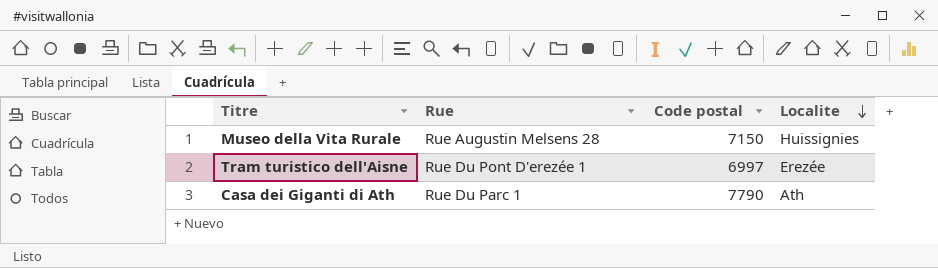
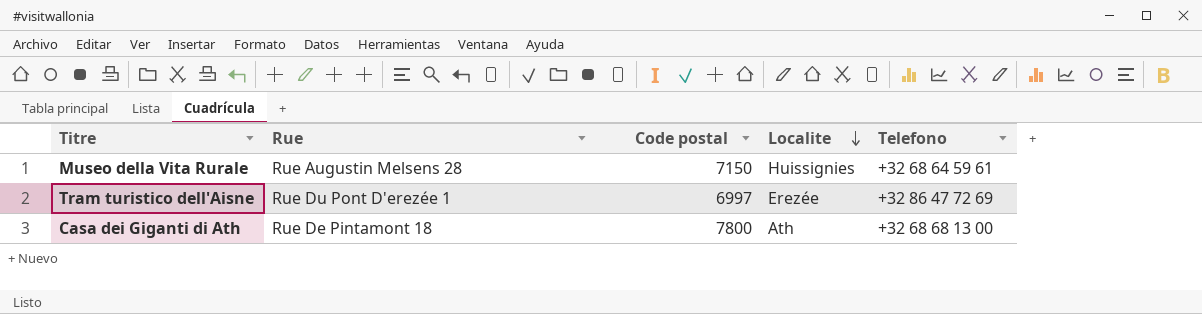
column Telefono | position: none -> 5
Casa dei Giganti di Ath | Rue: Rue Du Parc 1 -> Rue De Pintamont 18
Casa dei Giganti di Ath | Code postal: 7790 -> 7800

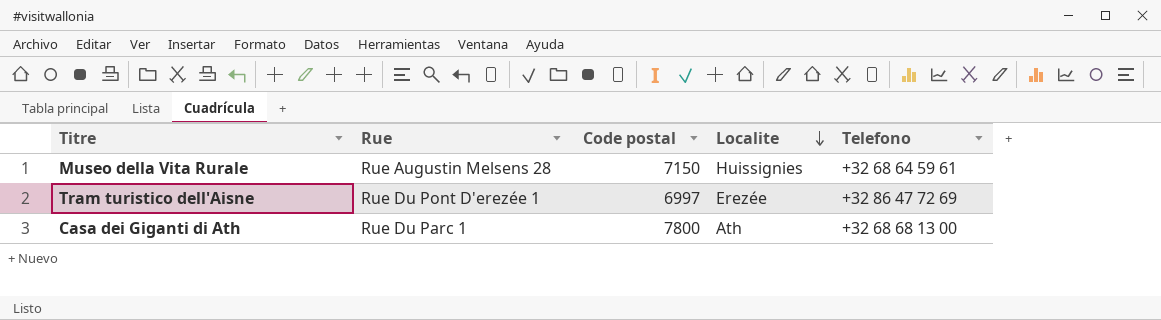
Casa dei Giganti di Ath | Rue: Rue De Pintamont 18 -> Rue Du Parc 1

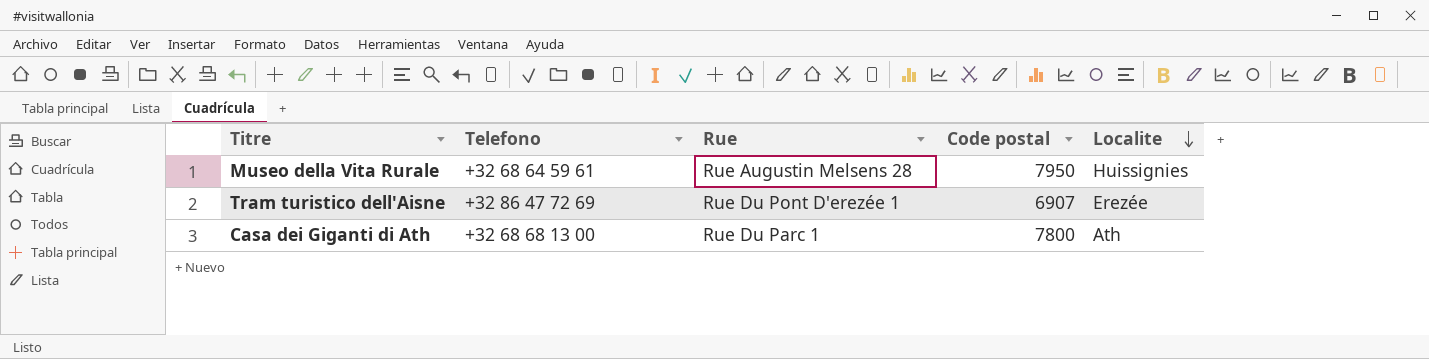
column Telefono | position: 5 -> 2
Museo della Vita Rurale | Code postal: 7150 -> 7950
Tram turistico dell'Aisne | Code postal: 6997 -> 6907

